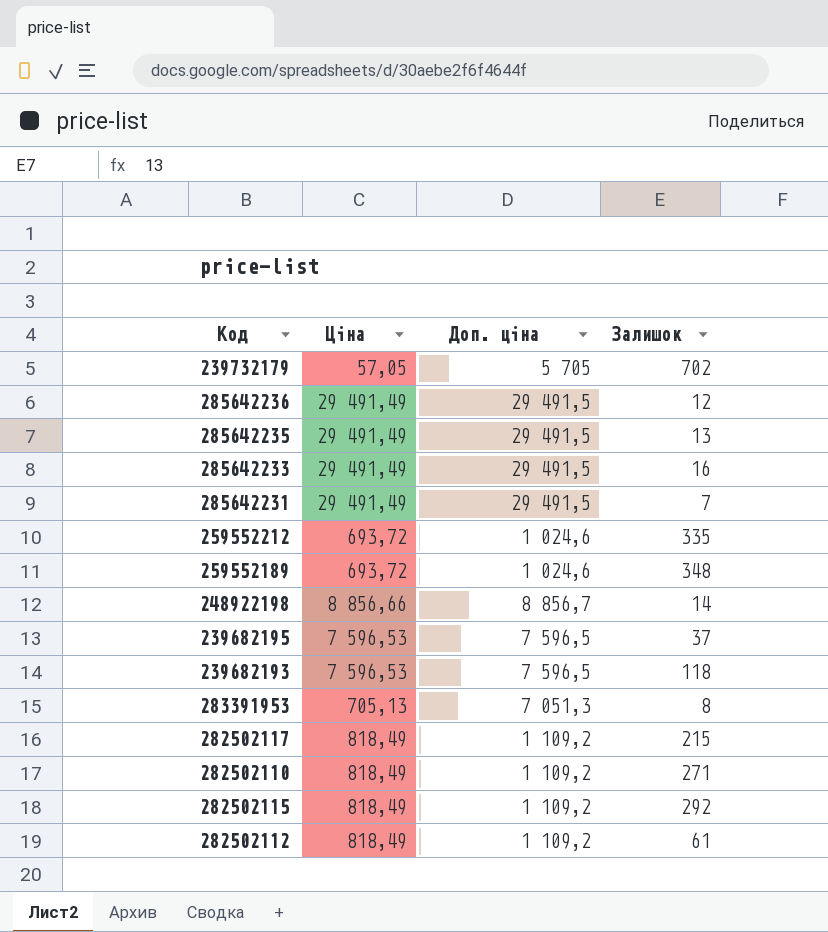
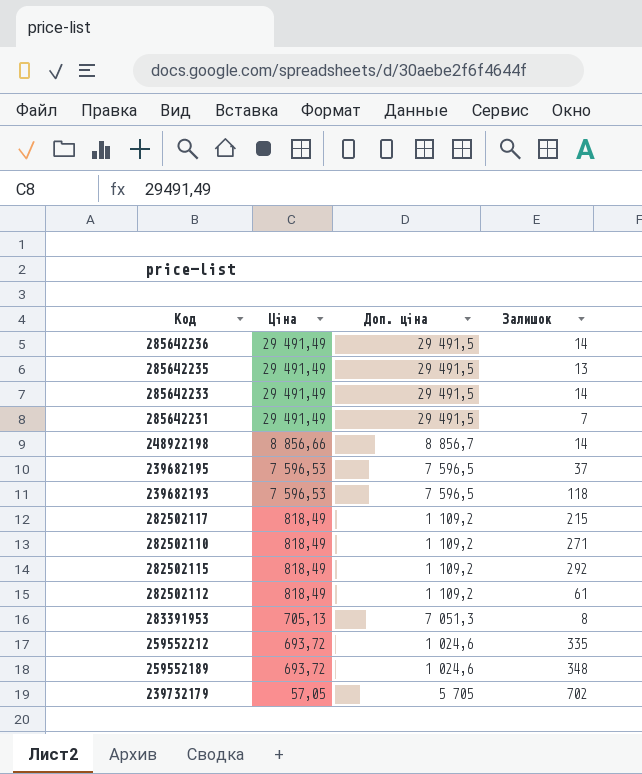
row order: none -> Ціна descending
285642236 | Залишок: 12 -> 14
285642233 | Залишок: 16 -> 14

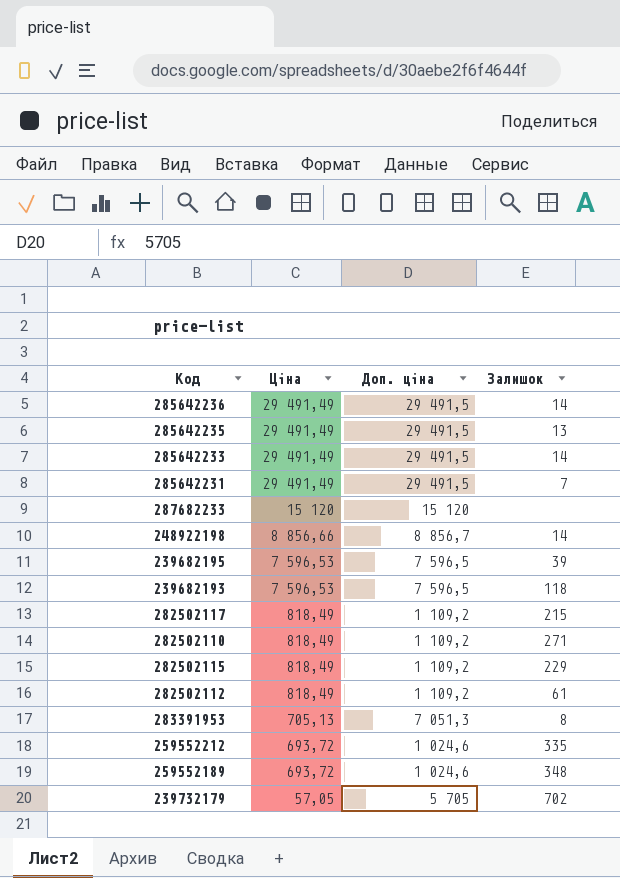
row 287682233: none -> 15 120 | 15 120 | none
239682195 | Залишок: 37 -> 39
282502115 | Залишок: 292 -> 229

